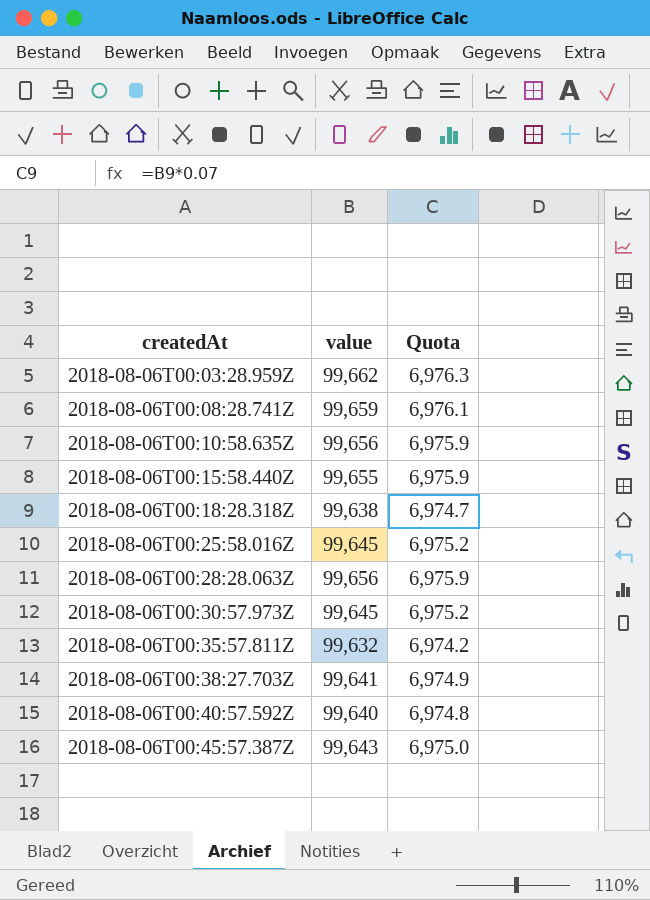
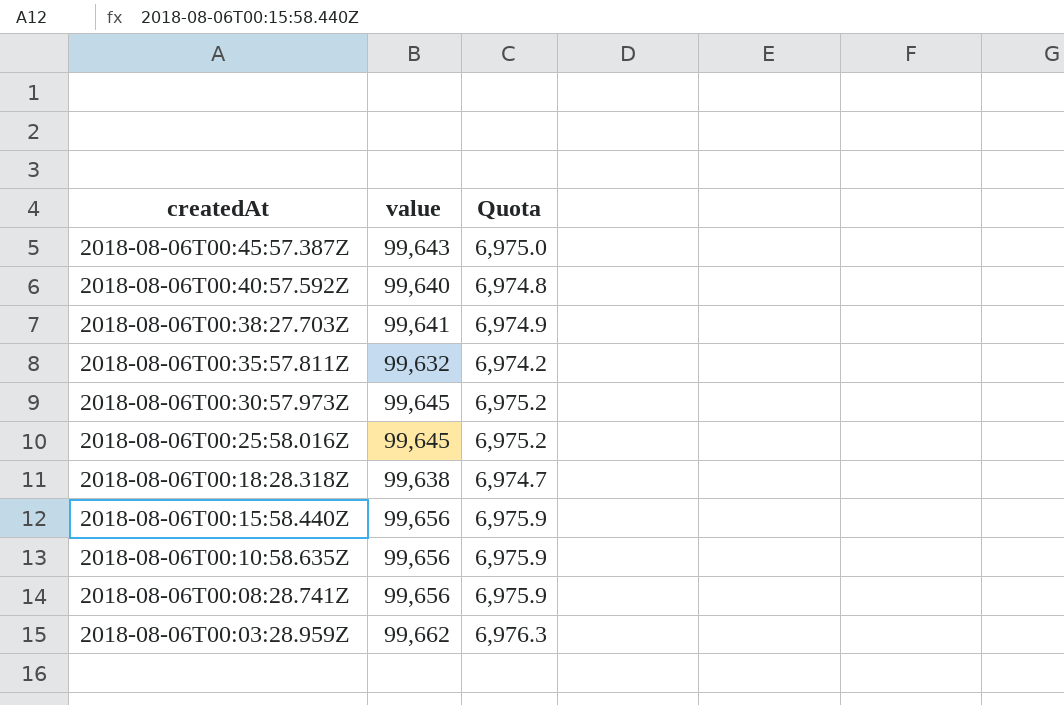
row order: createdAt ascending -> createdAt descending
row 2018-08-06T00:28:28.063Z: 99,656 | 6,975.9 -> none
2018-08-06T00:15:58.440Z | value: 99,655 -> 99,656
2018-08-06T00:08:28.741Z | value: 99,659 -> 99,656
2018-08-06T00:08:28.741Z | Quota: 6,976.1 -> 6,975.9

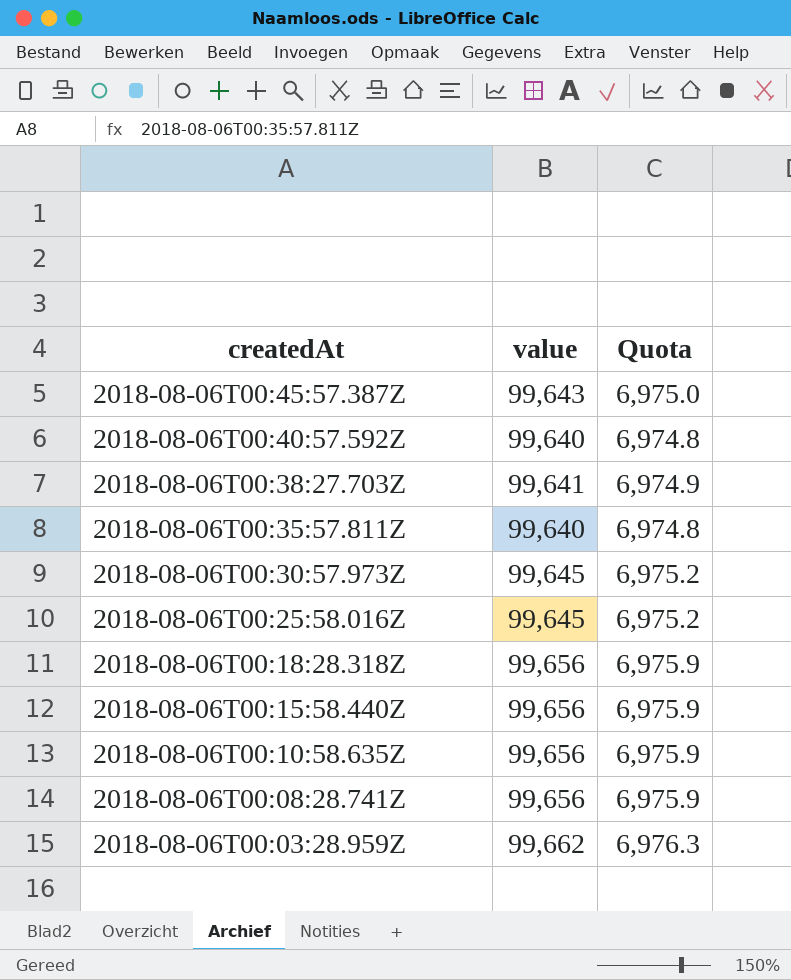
2018-08-06T00:35:57.811Z | value: 99,632 -> 99,640
2018-08-06T00:35:57.811Z | Quota: 6,974.2 -> 6,974.8
2018-08-06T00:18:28.318Z | value: 99,638 -> 99,656
2018-08-06T00:18:28.318Z | Quota: 6,974.7 -> 6,975.9

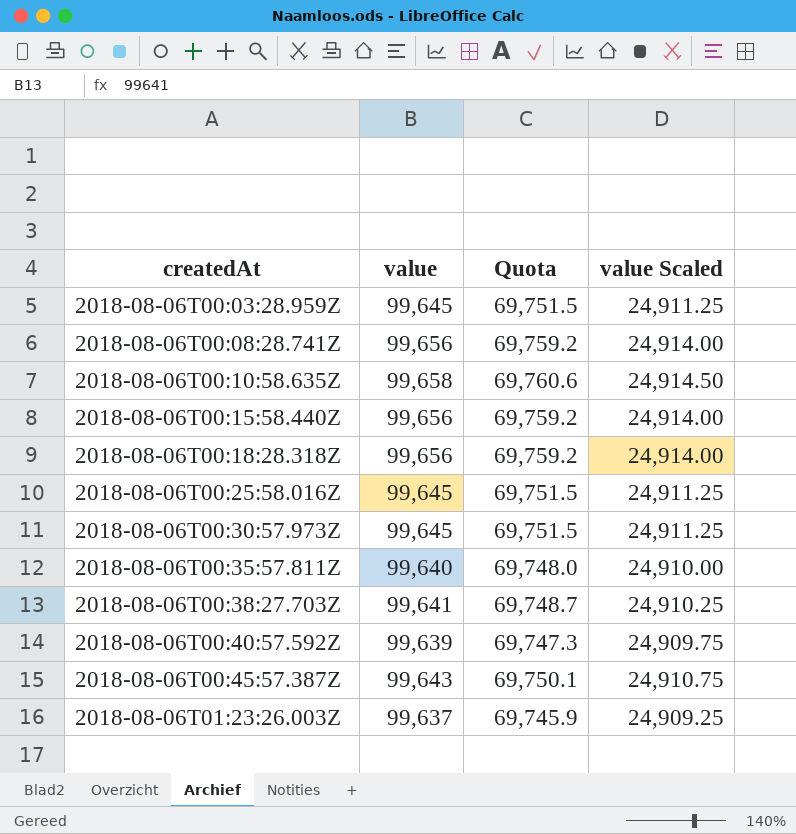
row order: createdAt descending -> createdAt ascending
column Quota | formula: [value] * 0.07 -> [value] * 0.7
column value Scaled | formula: none -> [value] * 0.25
2018-08-06T00:03:28.959Z | value: 99,662 -> 99,645
2018-08-06T00:10:58.635Z | value: 99,656 -> 99,658
2018-08-06T00:40:57.592Z | value: 99,640 -> 99,639
row 2018-08-06T01:23:26.003Z: none -> 99,637 | 69,745.9 | 24,909.25

